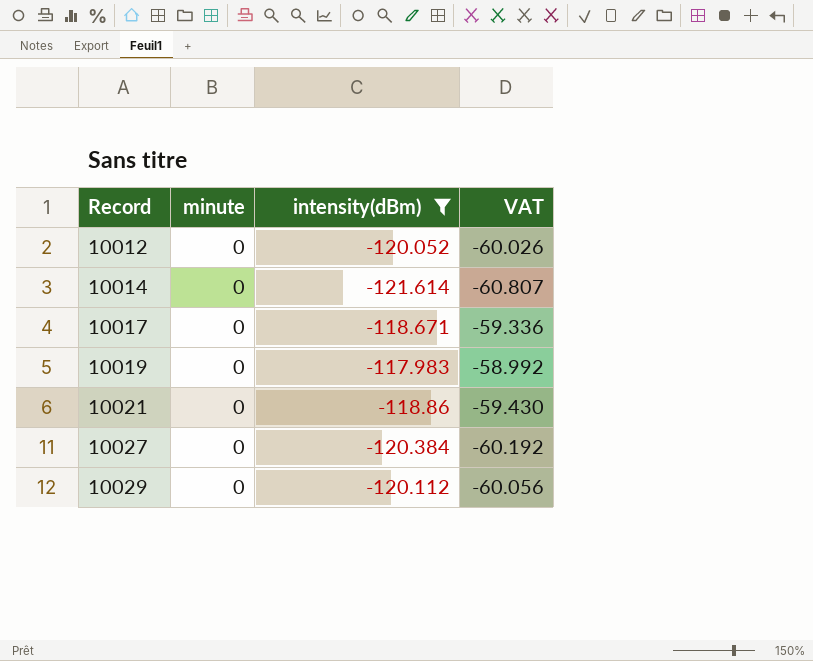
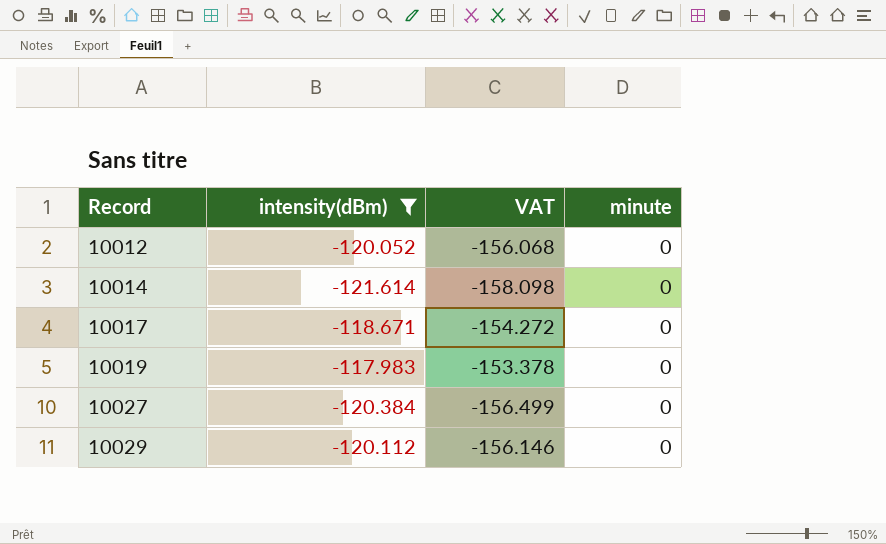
column VAT | formula: [intensity(dBm)] * 0.5 -> [intensity(dBm)] * 1.3
column minute | position: 2 -> 4
row 10021: 0 | -118.86 | -59.430 -> none

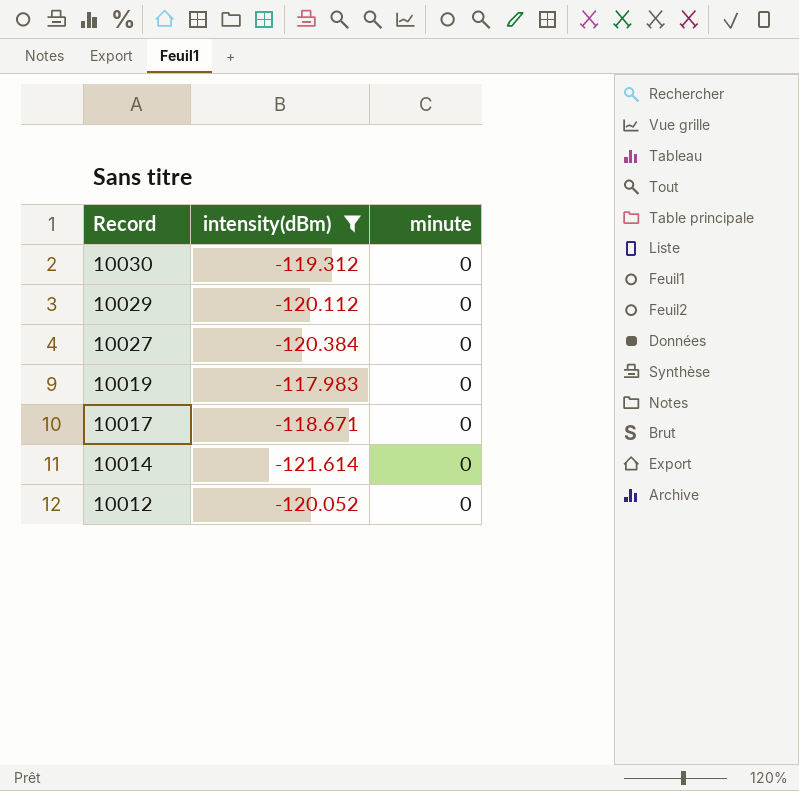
row order: Record ascending -> Record descending
column VAT | formula: [intensity(dBm)] * 1.3 -> none
row 10030: none -> -119.312 | 0

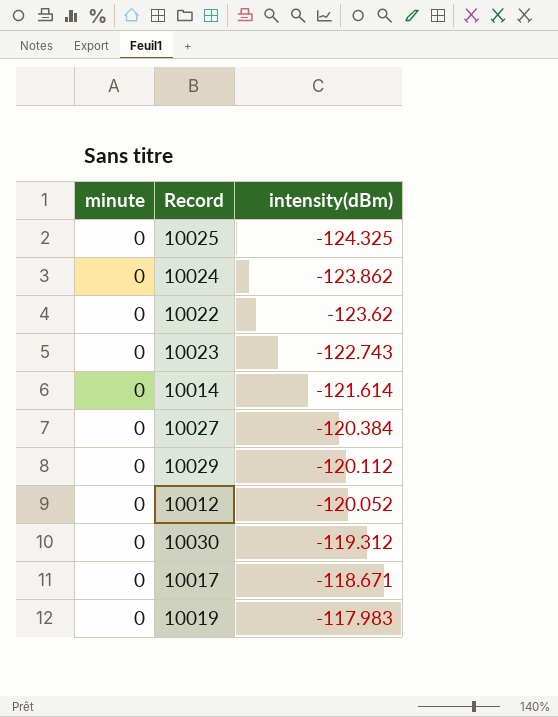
filter: intensity(dBm) >= -121.614 -> none
row order: Record descending -> intensity(dBm) ascending
column minute | position: 3 -> 1

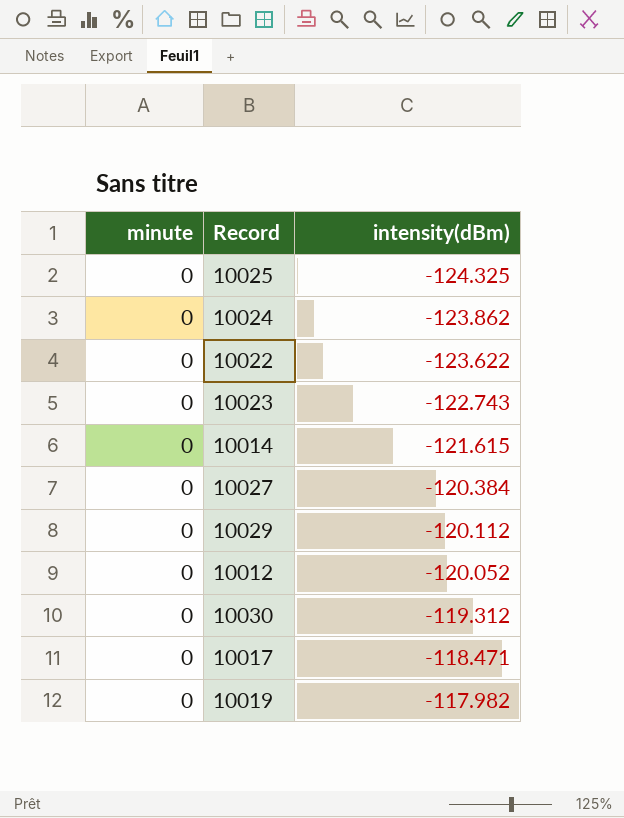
10022 | intensity(dBm): -123.62 -> -123.622
10014 | intensity(dBm): -121.614 -> -121.615
10017 | intensity(dBm): -118.671 -> -118.471
10019 | intensity(dBm): -117.983 -> -117.982

